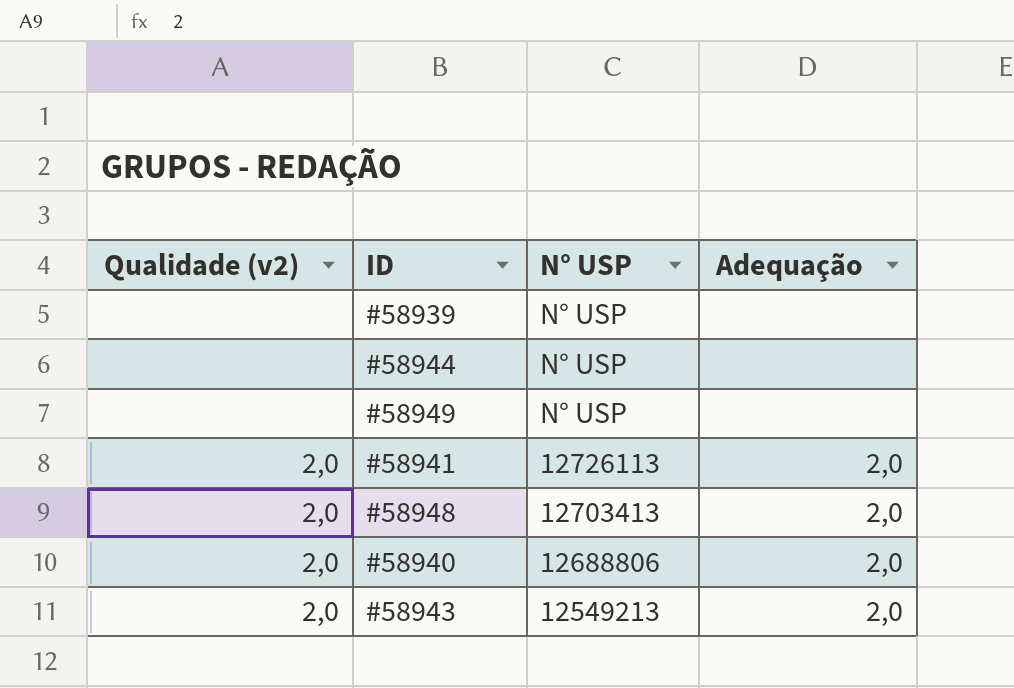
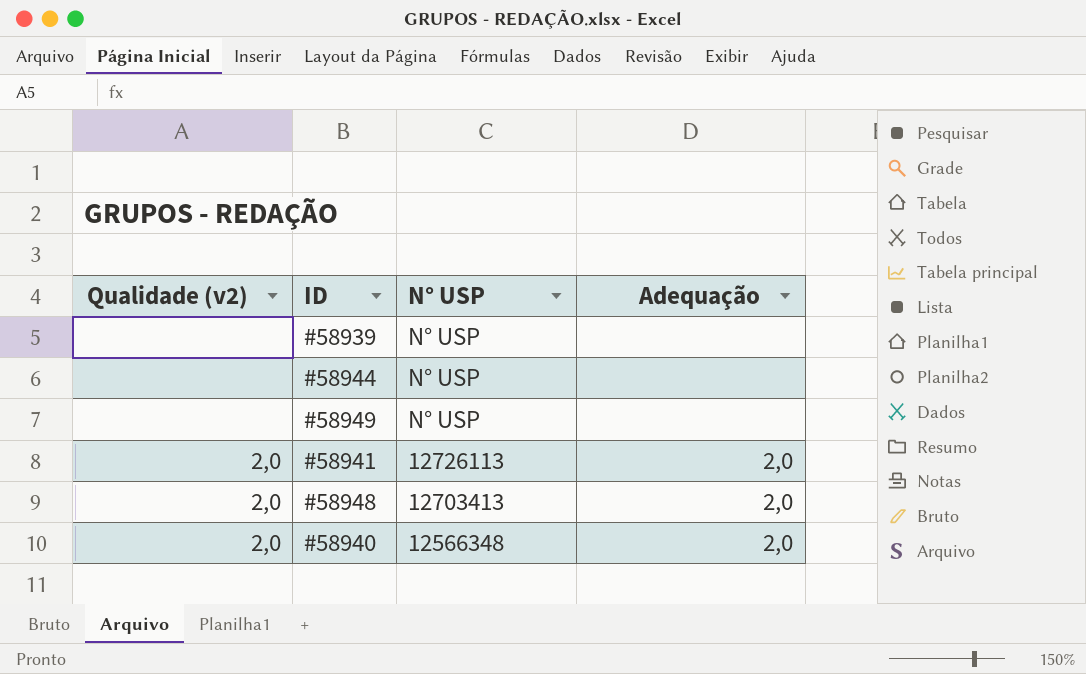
row #58943: 2,0 | 12549213 | 2,0 -> none
#58940 | N° USP: 12688806 -> 12566348

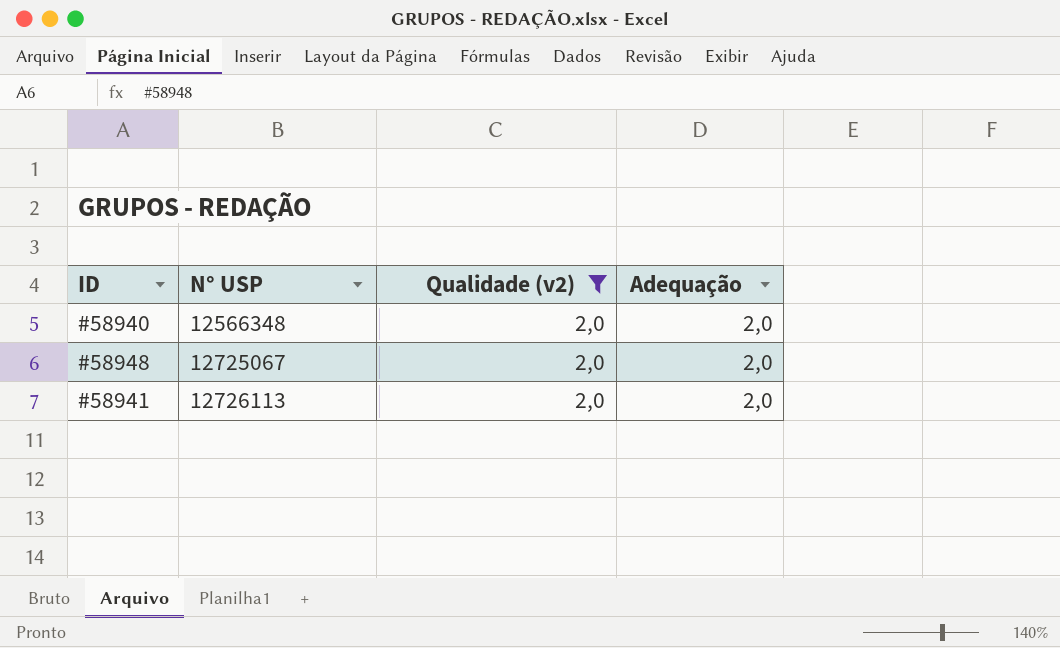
filter: none -> Qualidade (v2) = 2,0
row order: N° USP descending -> N° USP ascending
column Qualidade (v2) | position: 1 -> 3
#58948 | N° USP: 12703413 -> 12725067

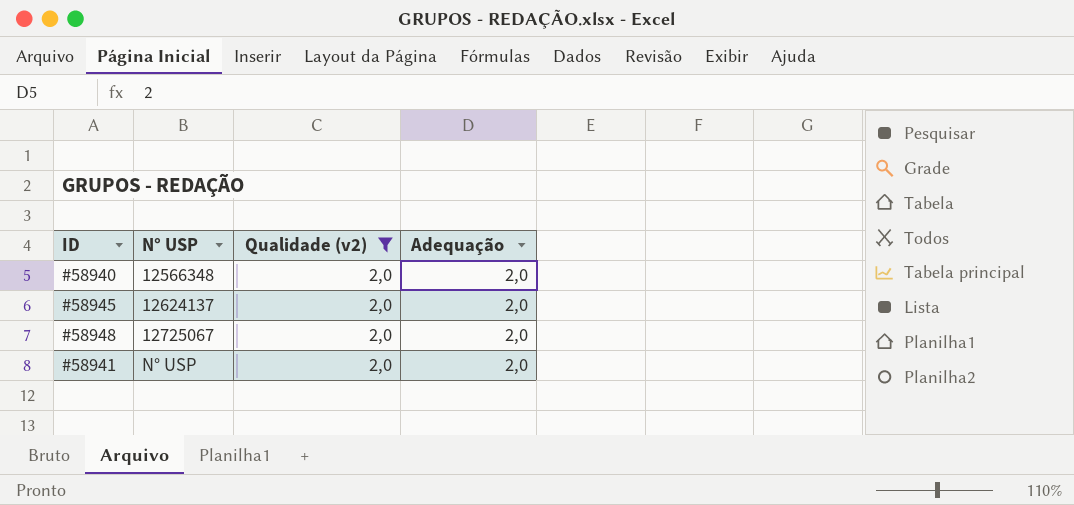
row #58945: none -> 12624137 | 2,0 | 2,0
#58941 | N° USP: 12726113 -> N° USP

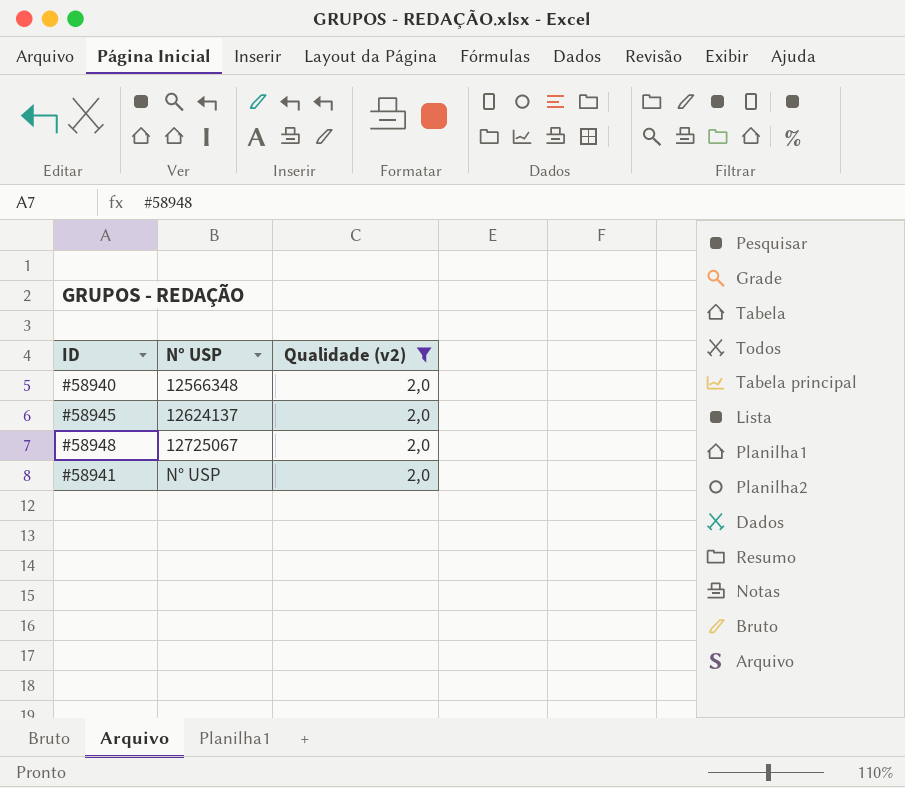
column Adequação | position: 4 -> none

